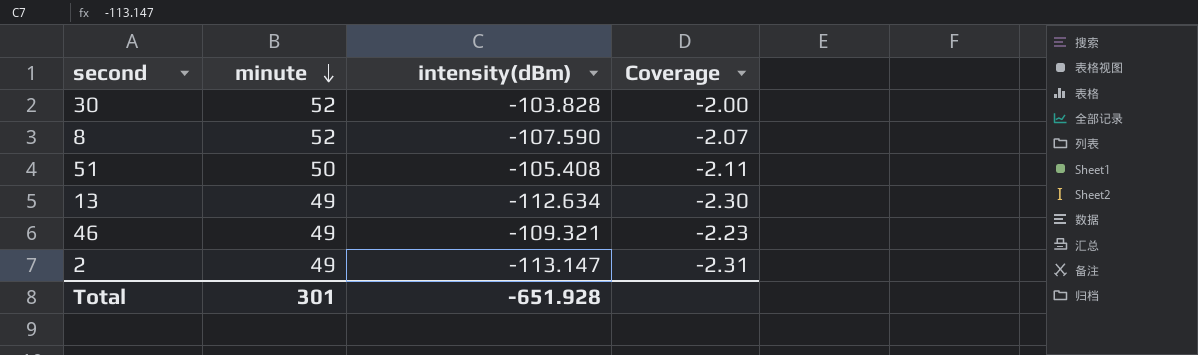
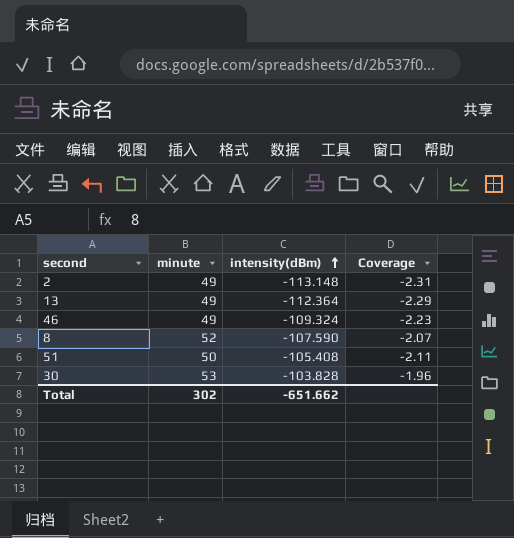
row order: minute descending -> intensity(dBm) ascending
2 | intensity(dBm): -113.147 -> -113.148
13 | intensity(dBm): -112.634 -> -112.364
13 | Coverage: -2.30 -> -2.29
46 | intensity(dBm): -109.321 -> -109.324
30 | minute: 52 -> 53
30 | Coverage: -2.00 -> -1.96
Total | minute: 301 -> 302
Total | intensity(dBm): -651.928 -> -651.662

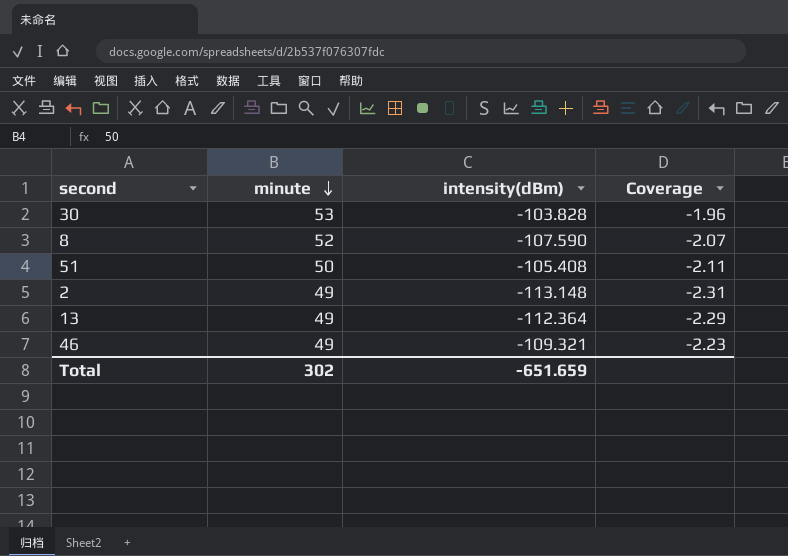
row order: intensity(dBm) ascending -> minute descending
46 | intensity(dBm): -109.324 -> -109.321
Total | intensity(dBm): -651.662 -> -651.659

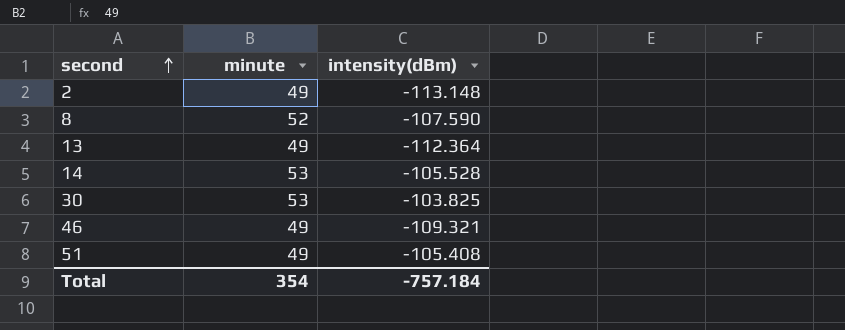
row order: minute descending -> second ascending
column Coverage | formula: [intensity(dBm)] / [minute] -> none
row 14: none -> 53 | -105.528
30 | intensity(dBm): -103.828 -> -103.825
51 | minute: 50 -> 49
Total | minute: 302 -> 354
Total | intensity(dBm): -651.659 -> -757.184

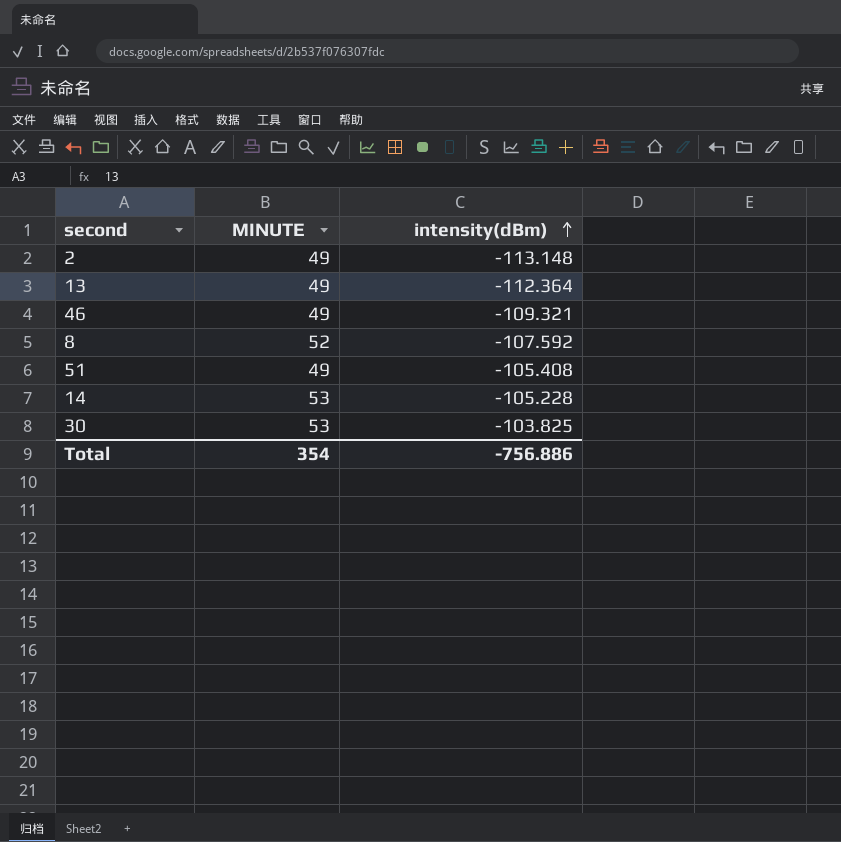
row order: second ascending -> intensity(dBm) ascending
column name: minute -> MINUTE
8 | intensity(dBm): -107.590 -> -107.592
14 | intensity(dBm): -105.528 -> -105.228
Total | intensity(dBm): -757.184 -> -756.886

